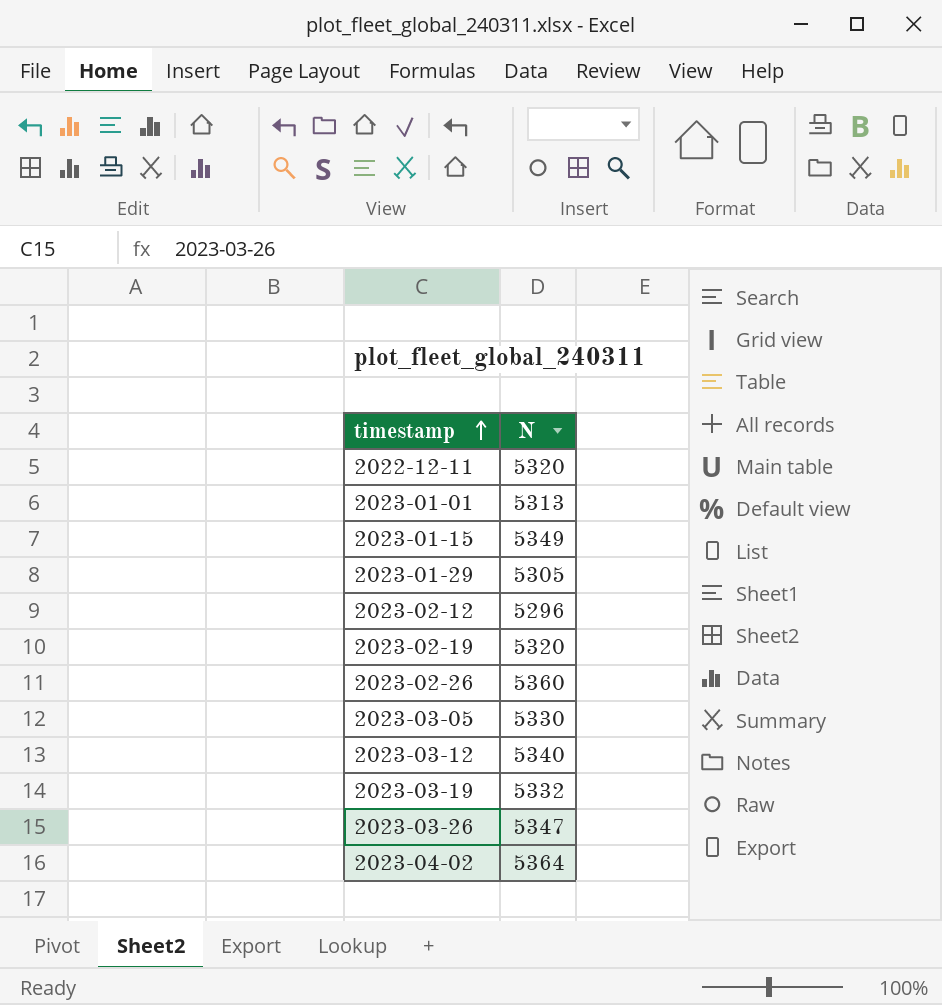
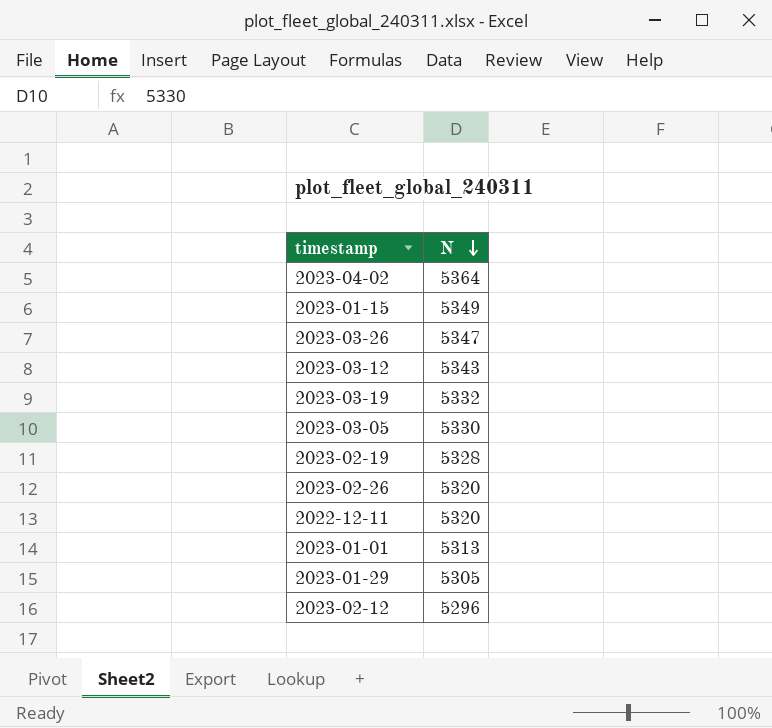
row order: timestamp ascending -> N descending
2023-03-12 | N: 5340 -> 5343
2023-02-19 | N: 5320 -> 5328
2023-02-26 | N: 5360 -> 5320

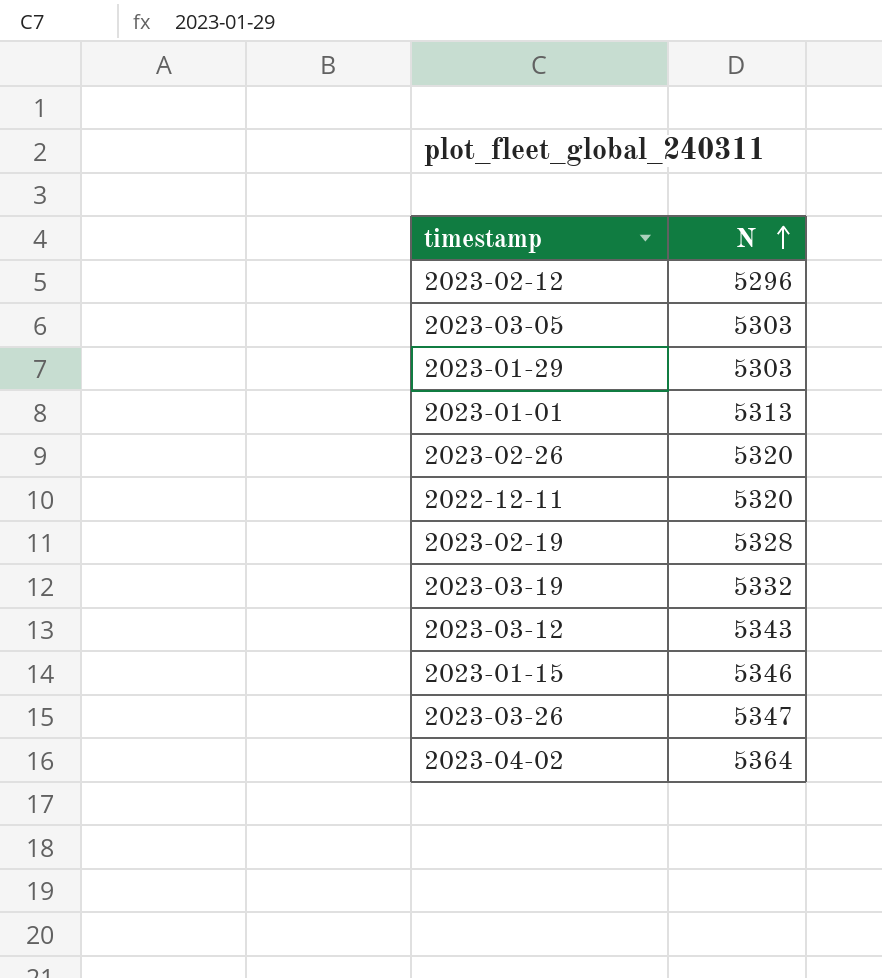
row order: N descending -> N ascending
2023-03-05 | N: 5330 -> 5303
2023-01-29 | N: 5305 -> 5303
2023-01-15 | N: 5349 -> 5346

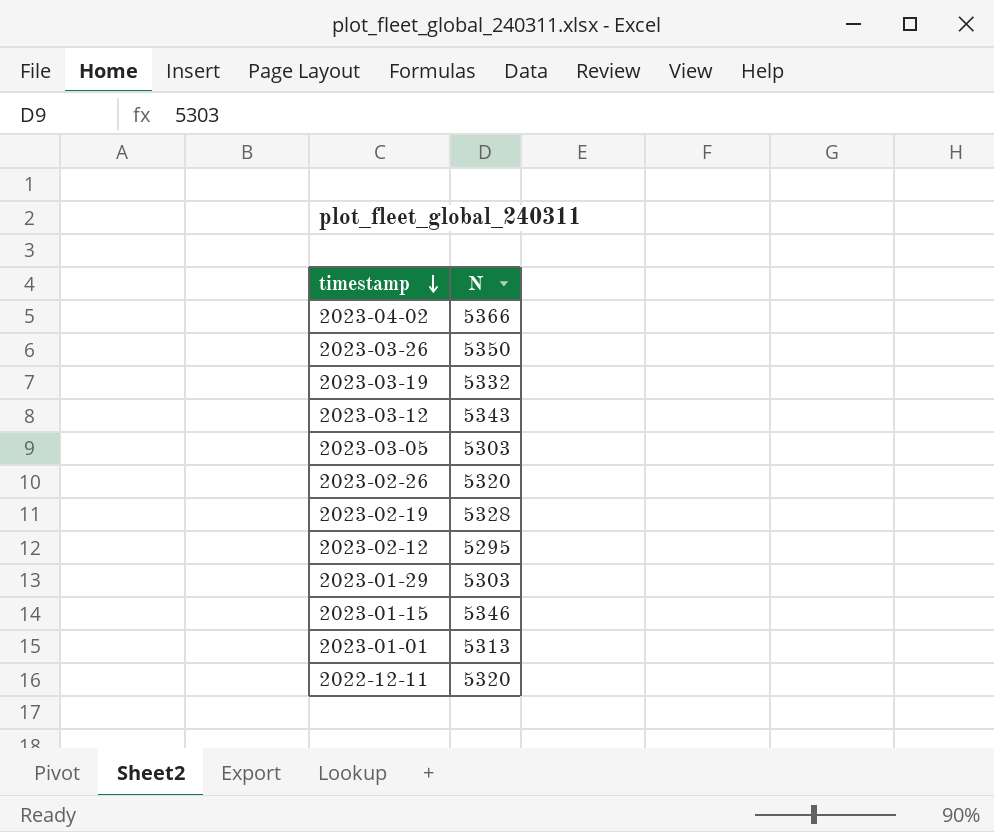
row order: N ascending -> timestamp descending
2023-04-02 | N: 5364 -> 5366
2023-03-26 | N: 5347 -> 5350
2023-02-12 | N: 5296 -> 5295

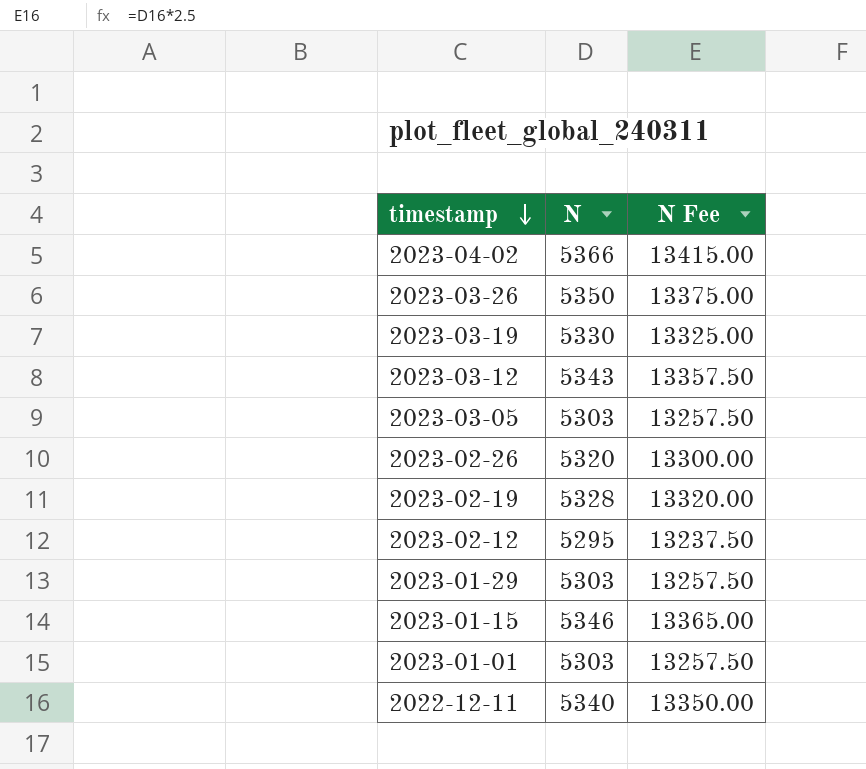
column N Fee | formula: none -> [N] * 2.5
2023-03-19 | N: 5332 -> 5330
2023-01-01 | N: 5313 -> 5303
2022-12-11 | N: 5320 -> 5340

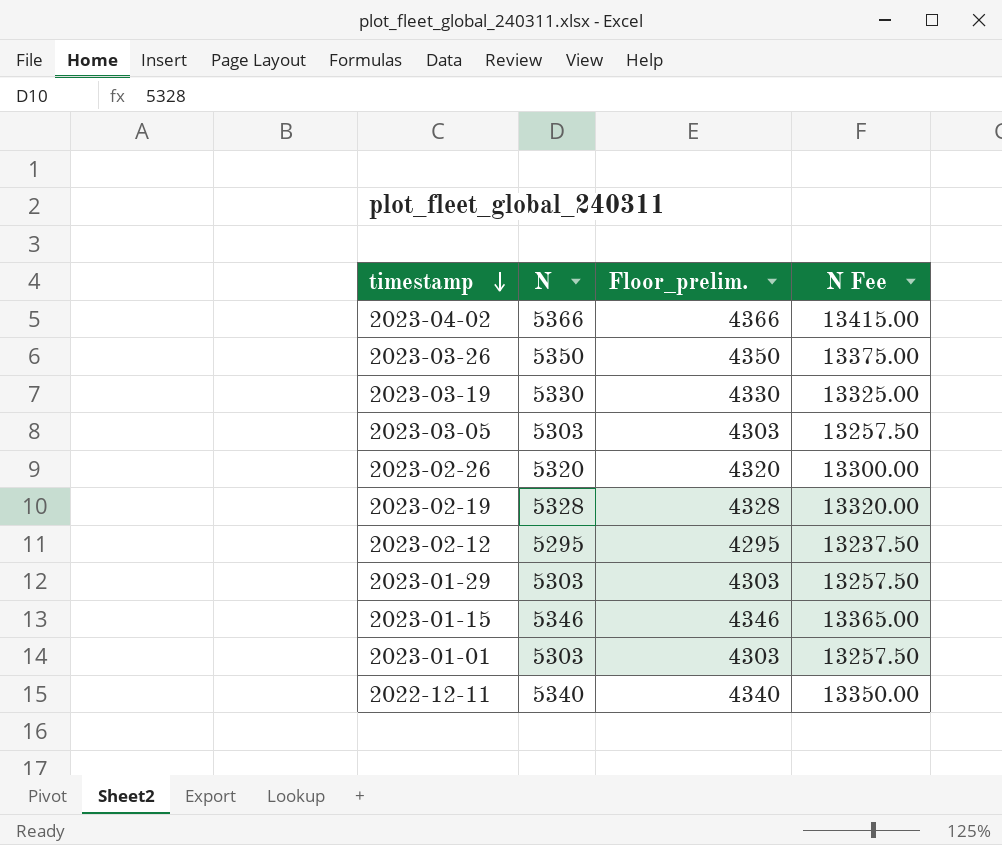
column Floor_prelim. | formula: none -> [N] - 1000
row 2023-03-12: 5343 | 13357.50 -> none

